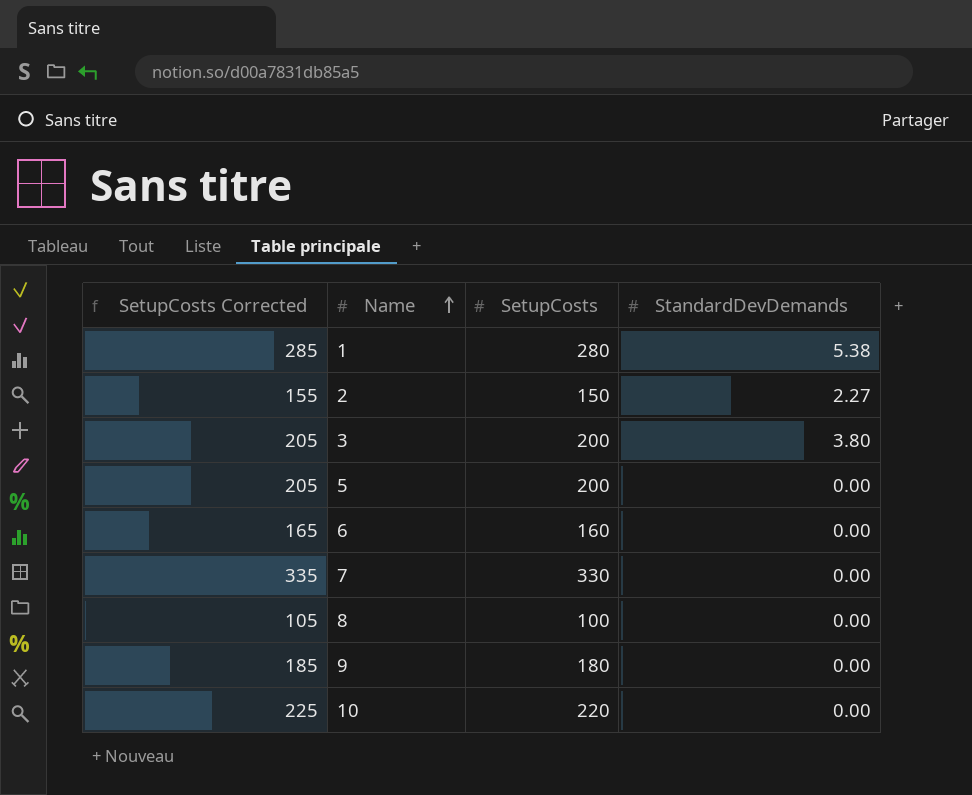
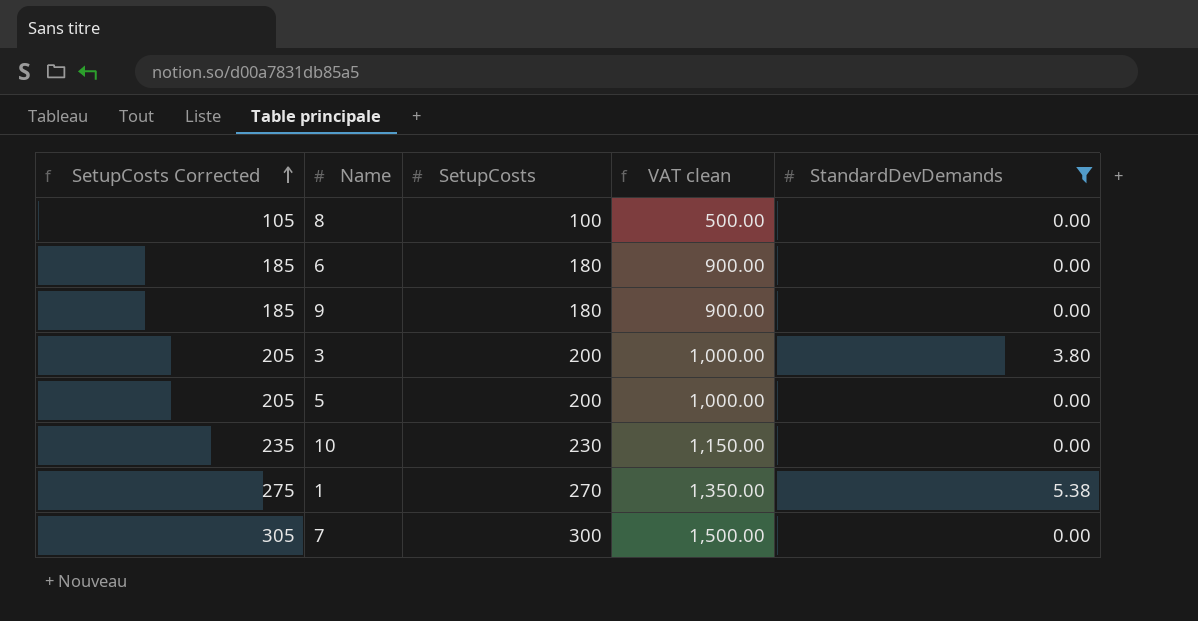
filter: none -> StandardDevDemands != 2.27
row order: Name ascending -> SetupCosts Corrected ascending
column VAT clean | formula: none -> [SetupCosts] * 5
6 | SetupCosts Corrected: 165 -> 185
6 | SetupCosts: 160 -> 180
10 | SetupCosts Corrected: 225 -> 235
10 | SetupCosts: 220 -> 230
1 | SetupCosts Corrected: 285 -> 275
1 | SetupCosts: 280 -> 270
7 | SetupCosts Corrected: 335 -> 305
7 | SetupCosts: 330 -> 300

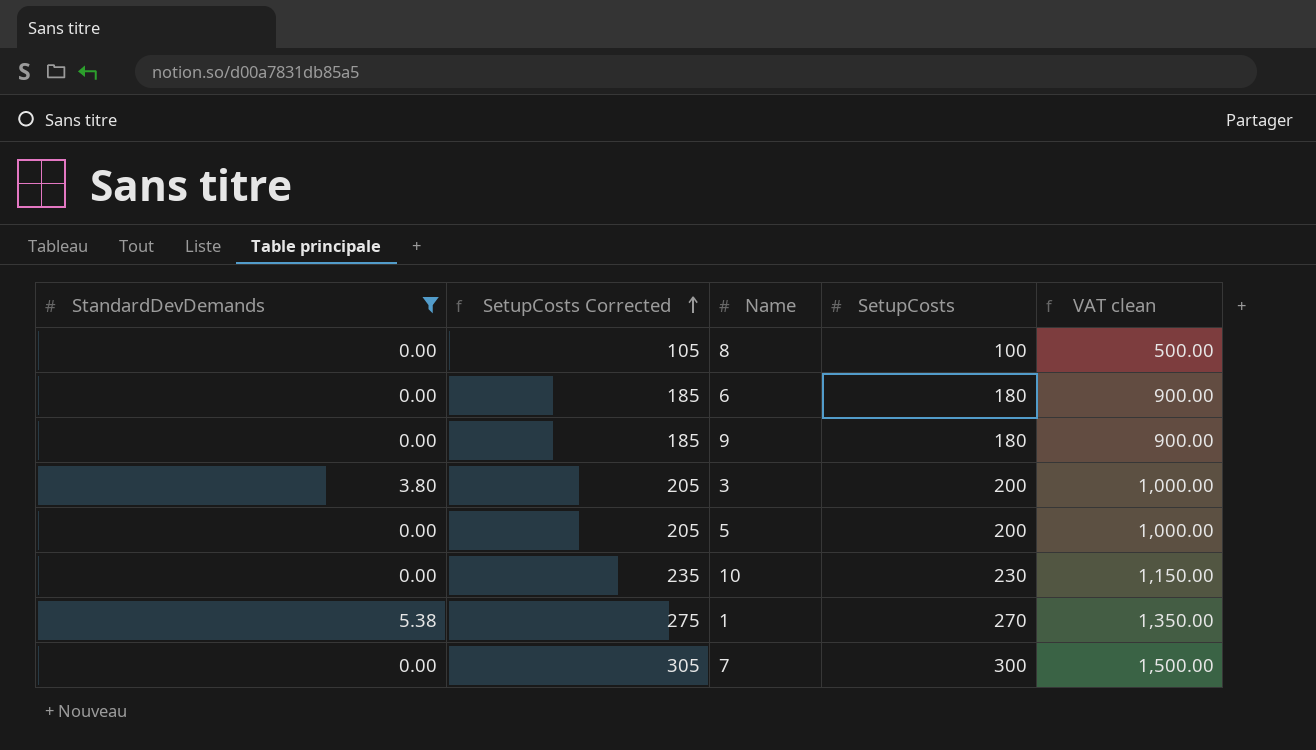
column StandardDevDemands | position: 5 -> 1

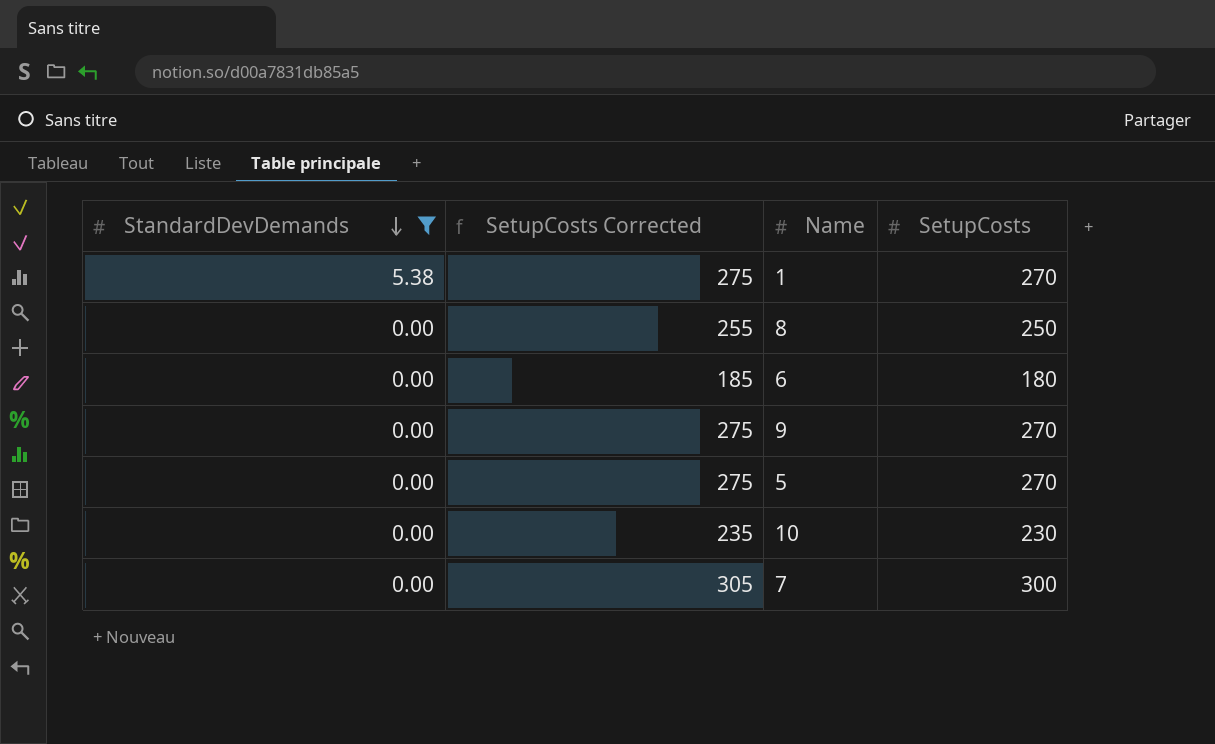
row order: SetupCosts Corrected ascending -> StandardDevDemands descending
column VAT clean | formula: [SetupCosts] * 5 -> none
row 3: 3.80 | 205 | 200 | 1,000.00 -> none
8 | SetupCosts Corrected: 105 -> 255
8 | SetupCosts: 100 -> 250
9 | SetupCosts Corrected: 185 -> 275
9 | SetupCosts: 180 -> 270
5 | SetupCosts Corrected: 205 -> 275
5 | SetupCosts: 200 -> 270

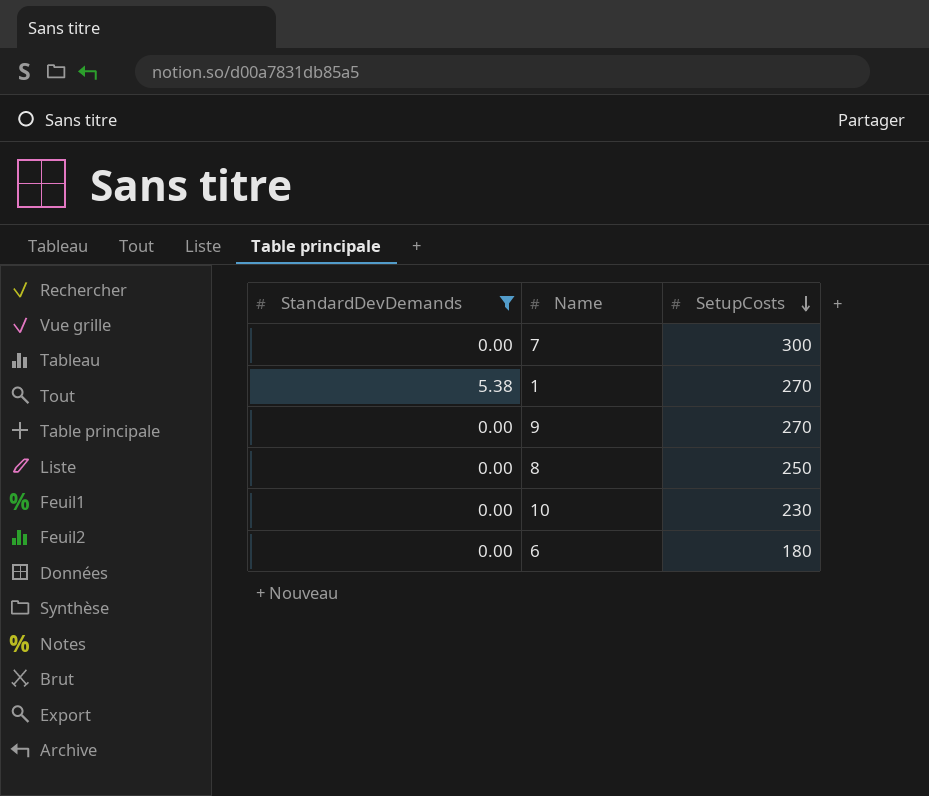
row order: StandardDevDemands descending -> SetupCosts descending
column SetupCosts Corrected | formula: [SetupCosts] + 5 -> none
row 5: 0.00 | 275 | 270 -> none

